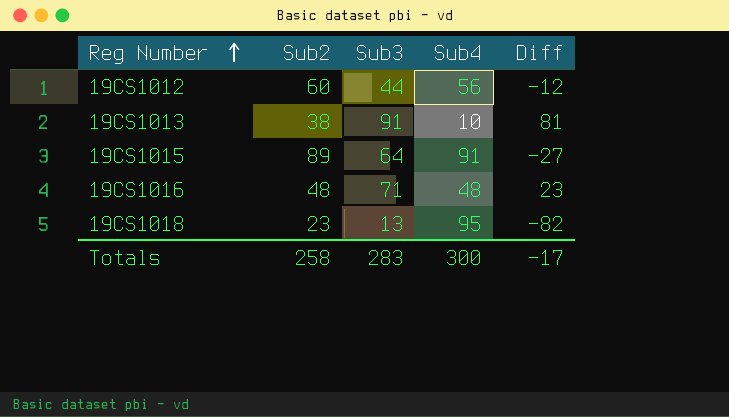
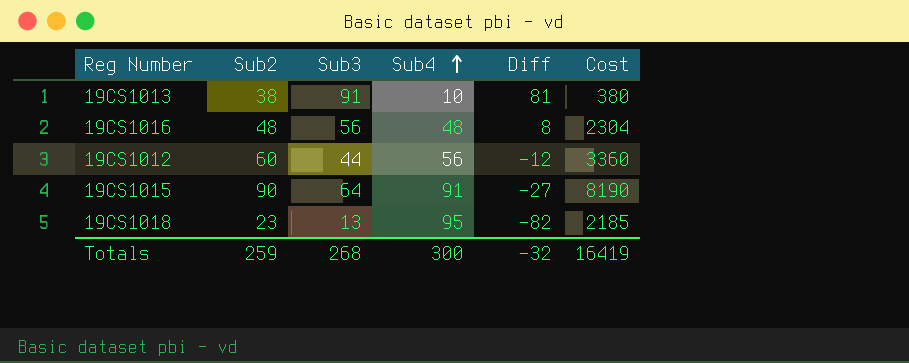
row order: Reg Number ascending -> Sub4 ascending
column Cost | formula: none -> [Sub2] * [Sub4]
19CS1016 | Sub3: 71 -> 56
19CS1016 | Diff: 23 -> 8
19CS1015 | Sub2: 89 -> 90
Totals | Sub2: 258 -> 259
Totals | Sub3: 283 -> 268
Totals | Diff: -17 -> -32

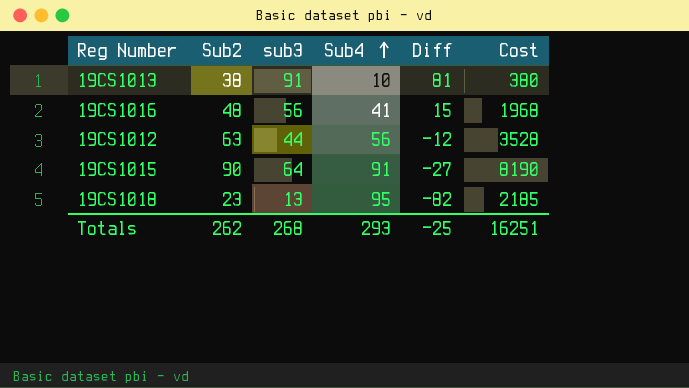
column name: Sub3 -> sub3
19CS1016 | Sub4: 48 -> 41
19CS1016 | Diff: 8 -> 15
19CS1016 | Cost: 2304 -> 1968
19CS1012 | Sub2: 60 -> 63
19CS1012 | Cost: 3360 -> 3528
Totals | Sub2: 259 -> 262
Totals | Sub4: 300 -> 293
Totals | Diff: -32 -> -25
Totals | Cost: 16419 -> 16251

